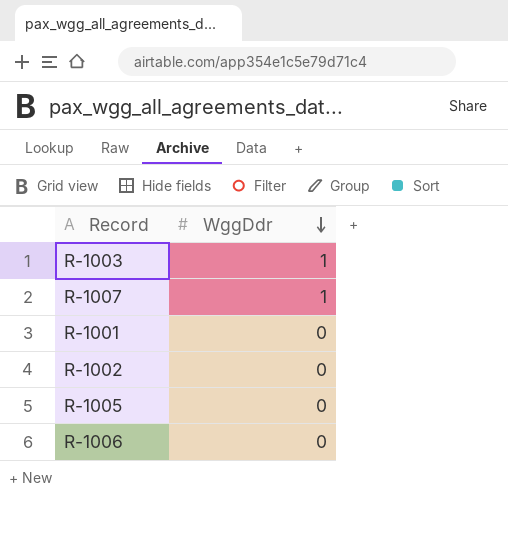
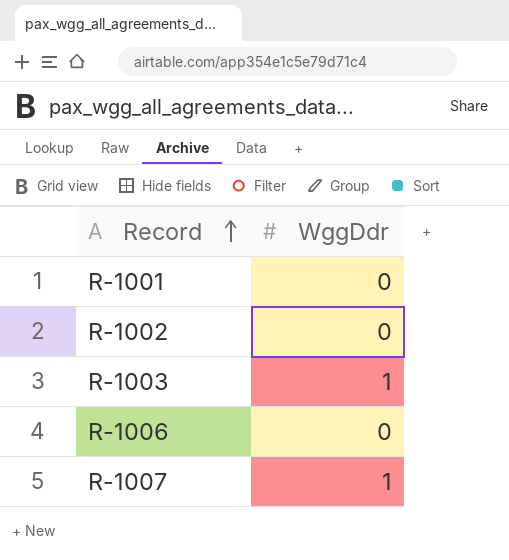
row order: WggDdr descending -> Record ascending
row R-1005: 0 -> none

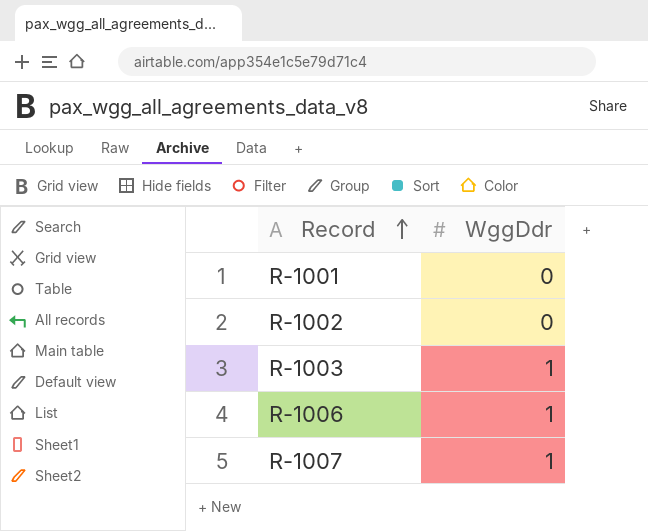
R-1006 | WggDdr: 0 -> 1

